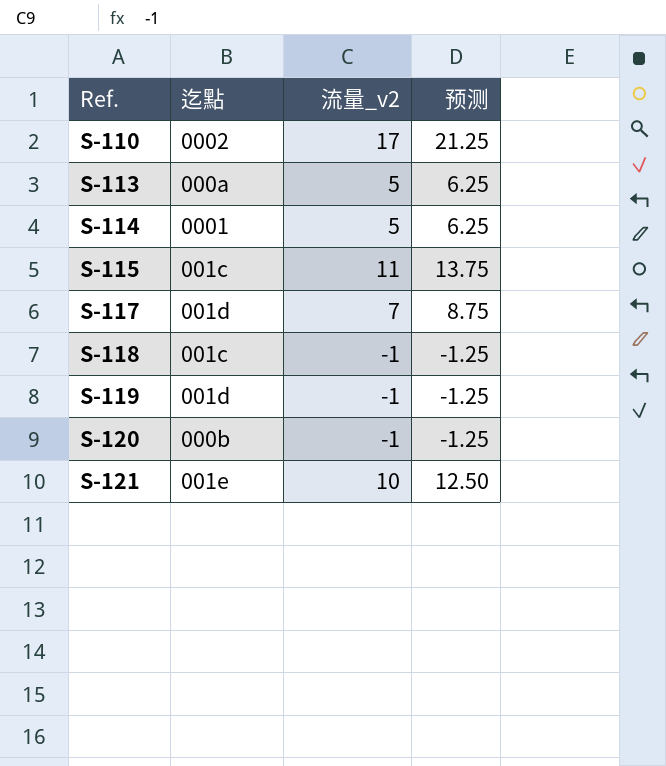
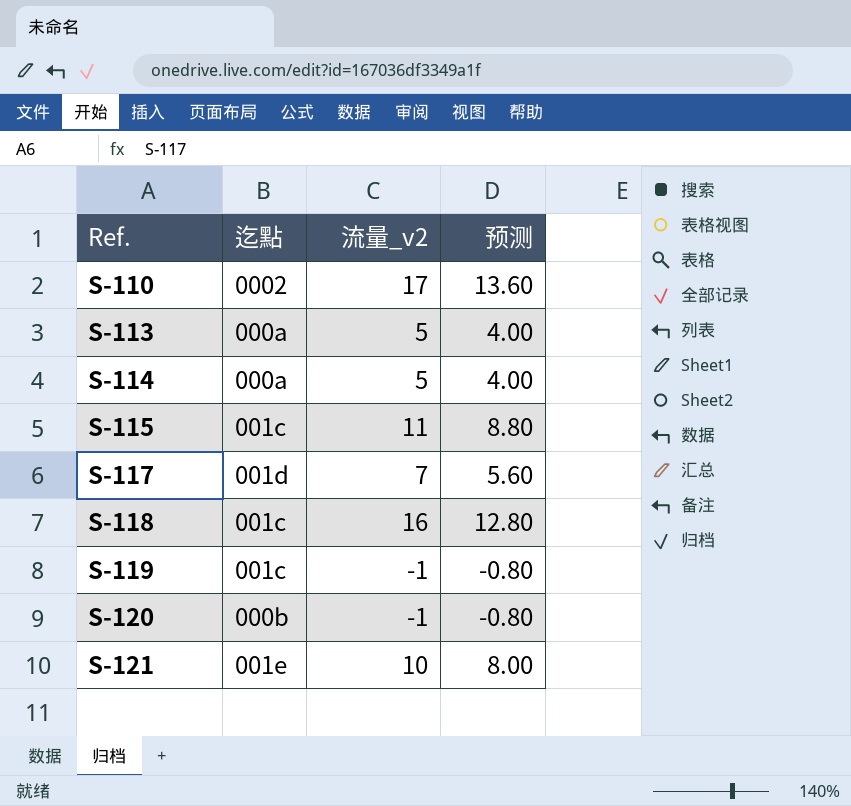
column 预测 | formula: [流量_v2] * 1.25 -> [流量_v2] * 0.8
S-114 | 迄點: 0001 -> 000a
S-118 | 流量_v2: -1 -> 16
S-119 | 迄點: 001d -> 001c

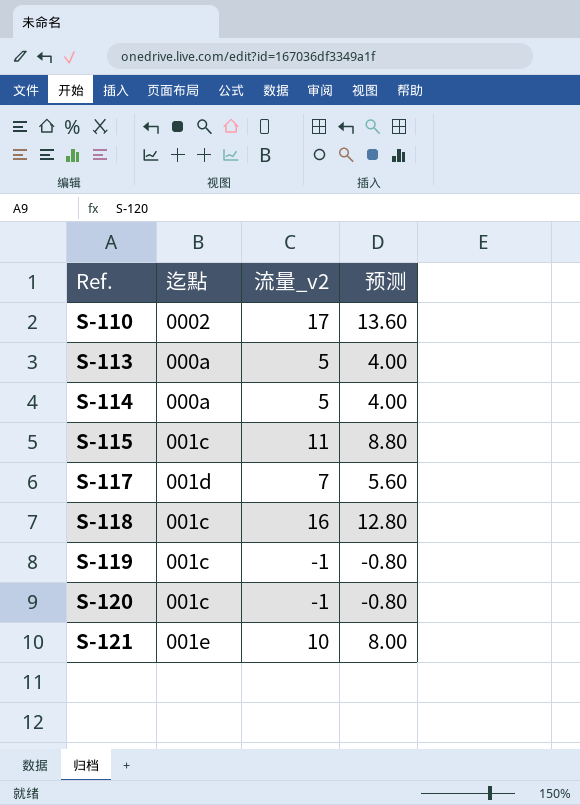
S-120 | 迄點: 000b -> 001c

